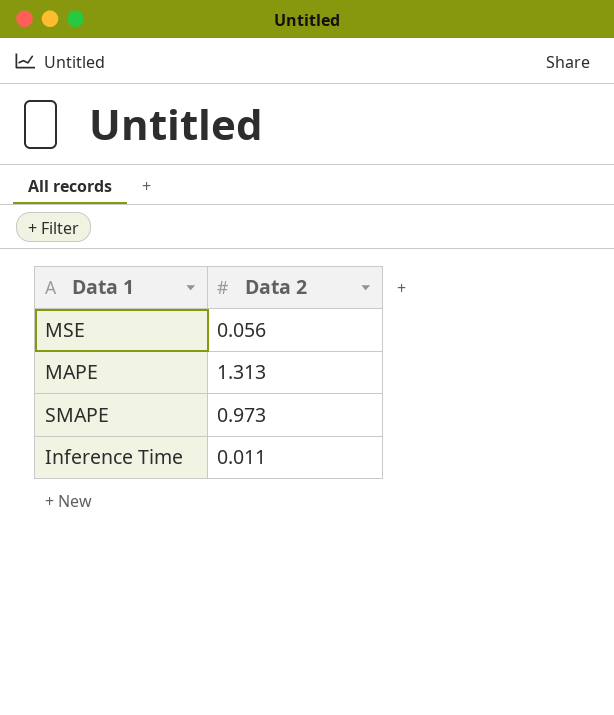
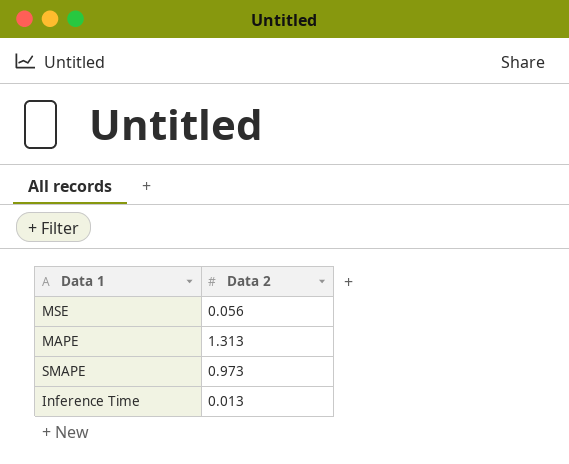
Inference Time | Data 2: 0.011 -> 0.013

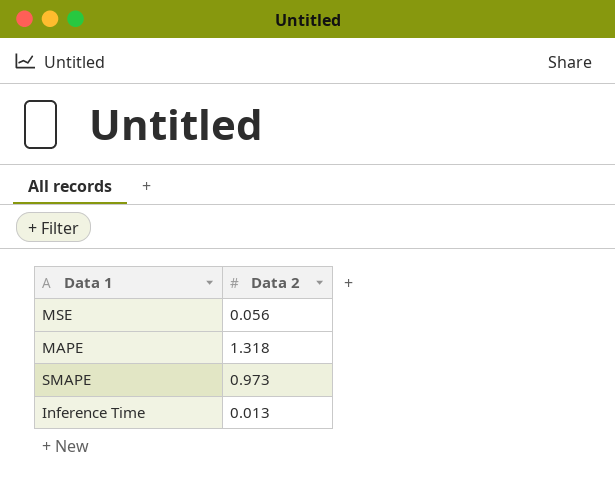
MAPE | Data 2: 1.313 -> 1.318

